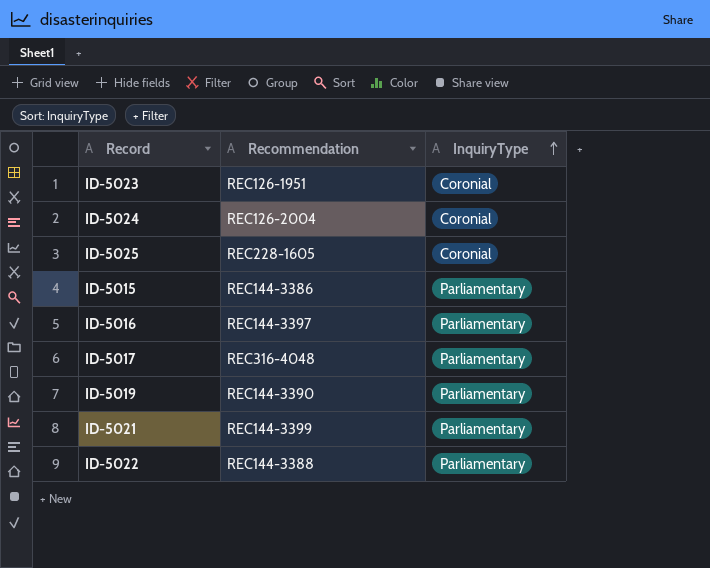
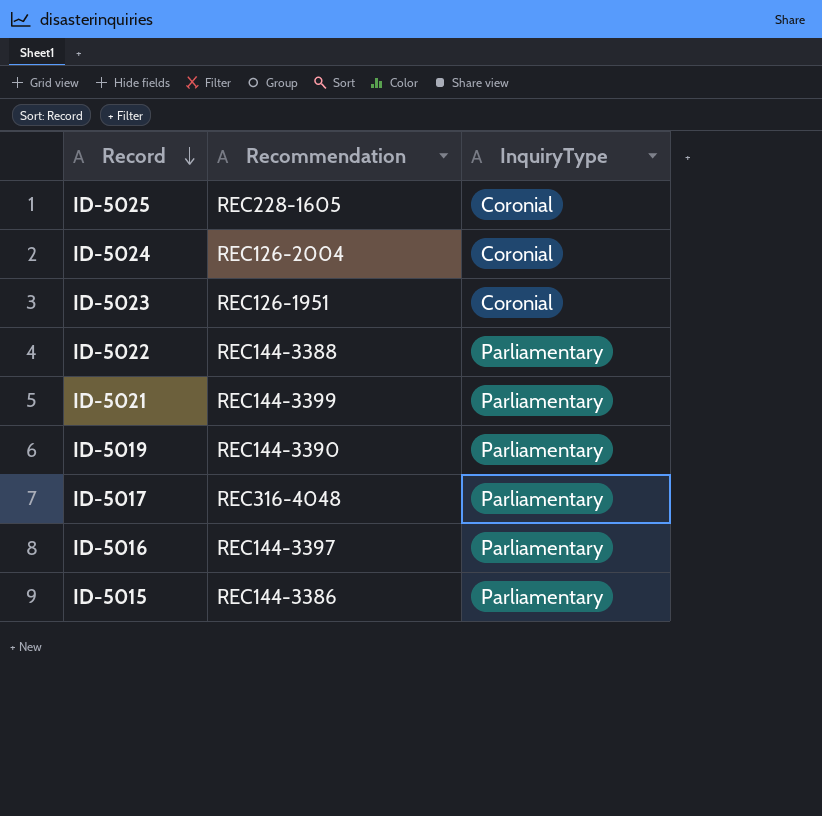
row order: InquiryType ascending -> Record descending

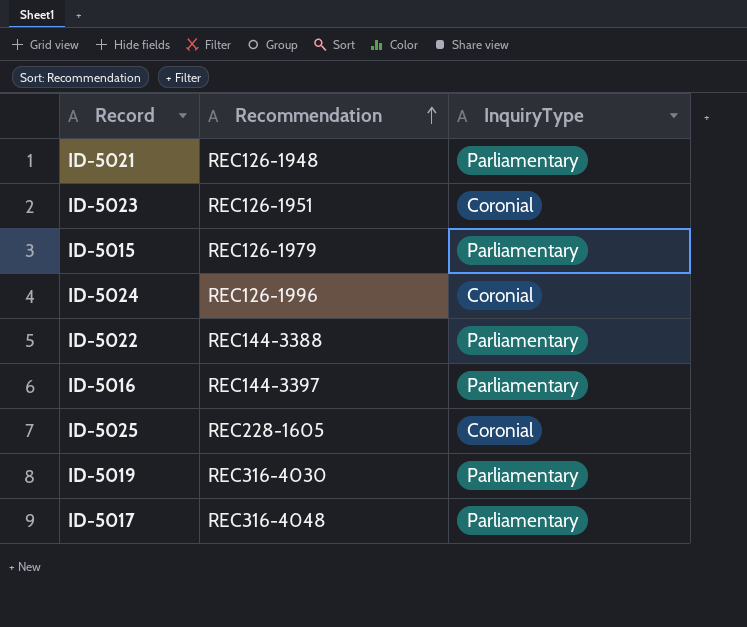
row order: Record descending -> Recommendation ascending
ID-5021 | Recommendation: REC144-3399 -> REC126-1948
ID-5015 | Recommendation: REC144-3386 -> REC126-1979
ID-5024 | Recommendation: REC126-2004 -> REC126-1996
ID-5019 | Recommendation: REC144-3390 -> REC316-4030

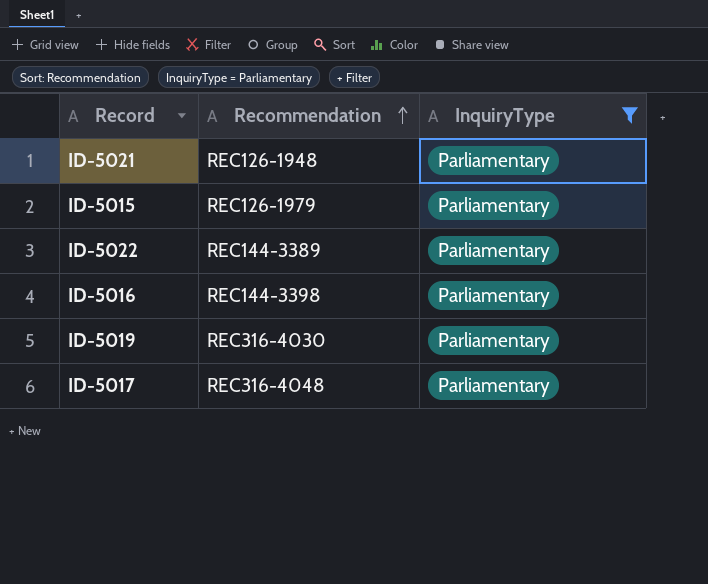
filter: none -> InquiryType = Parliamentary
ID-5022 | Recommendation: REC144-3388 -> REC144-3389
ID-5016 | Recommendation: REC144-3397 -> REC144-3398

